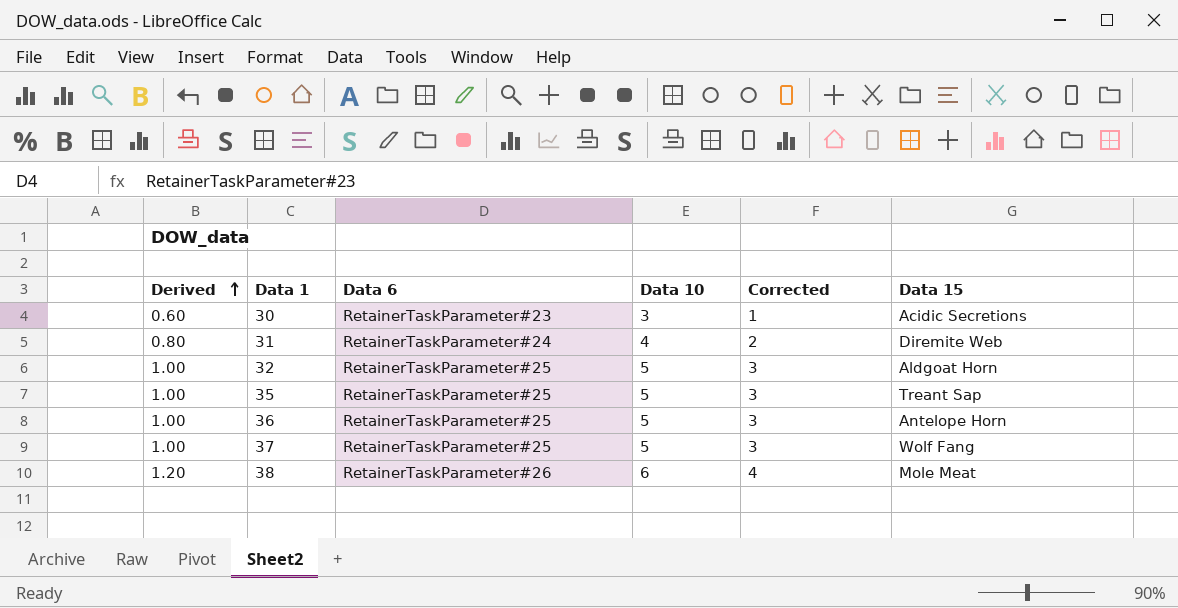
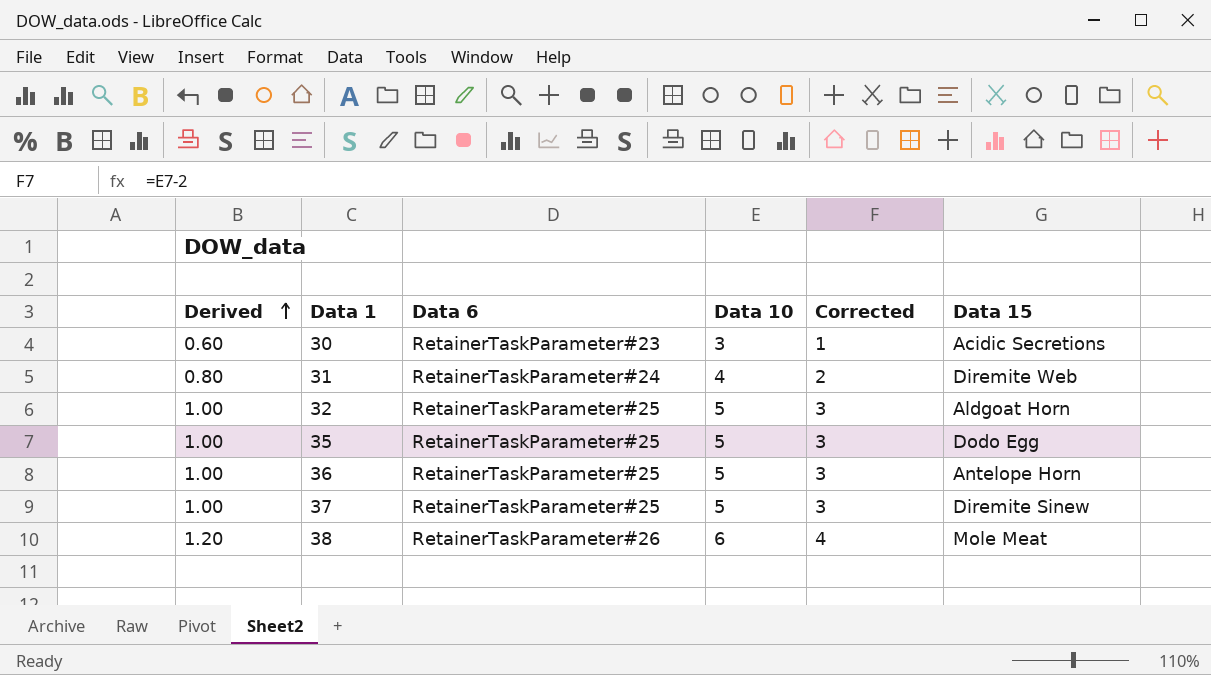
35 | Data 15: Treant Sap -> Dodo Egg
37 | Data 15: Wolf Fang -> Diremite Sinew

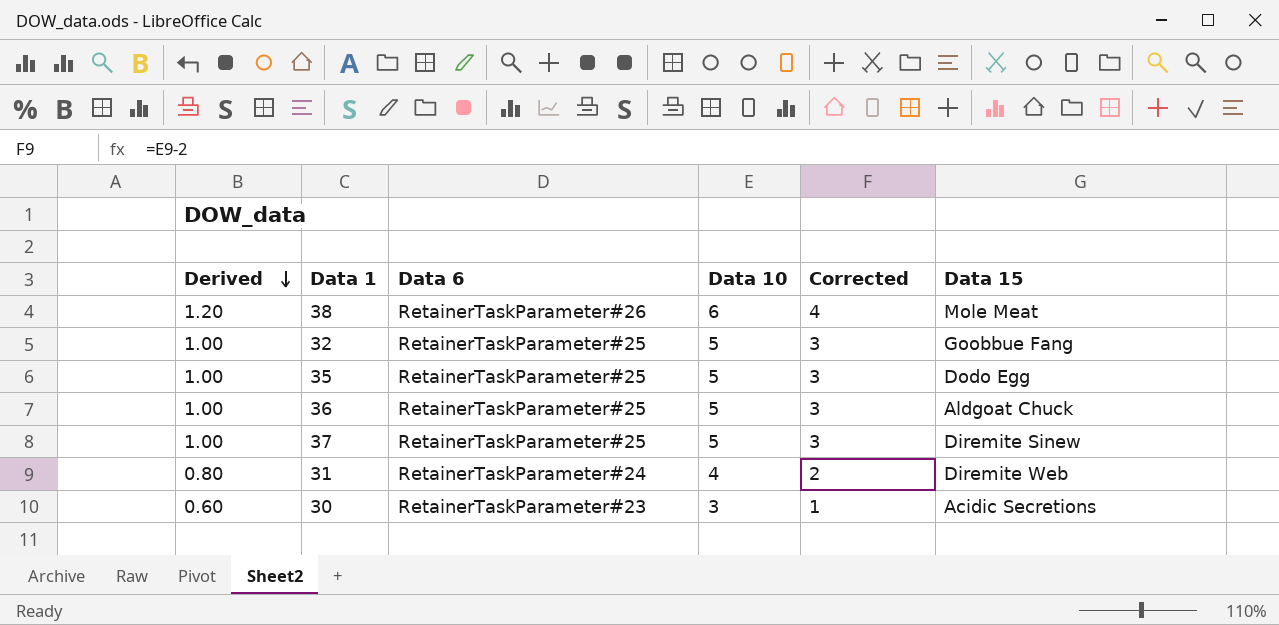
row order: Derived ascending -> Derived descending
32 | Data 15: Aldgoat Horn -> Goobbue Fang
36 | Data 15: Antelope Horn -> Aldgoat Chuck

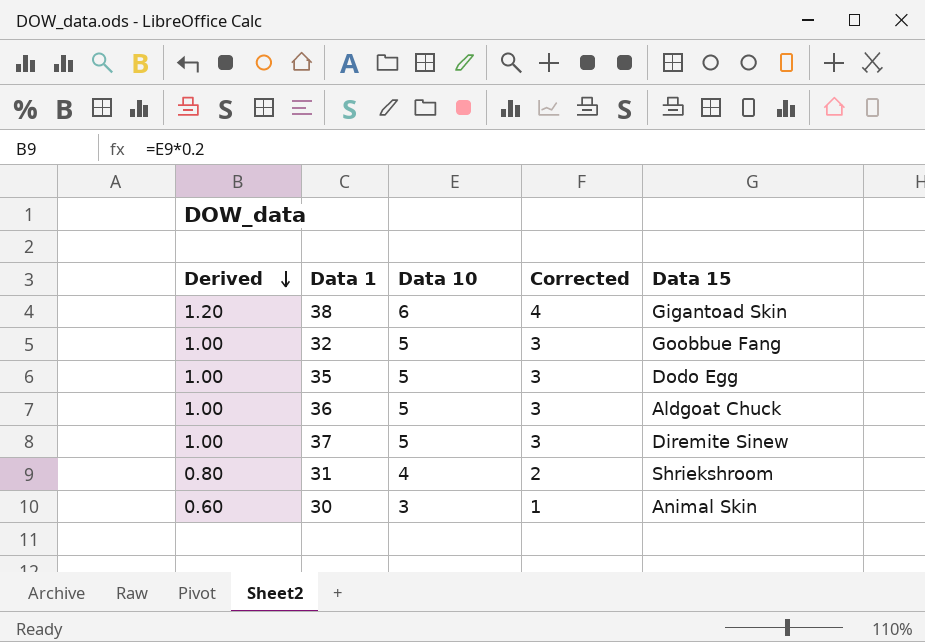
column Data 6 | position: 3 -> none
38 | Data 15: Mole Meat -> Gigantoad Skin
31 | Data 15: Diremite Web -> Shriekshroom
30 | Data 15: Acidic Secretions -> Animal Skin

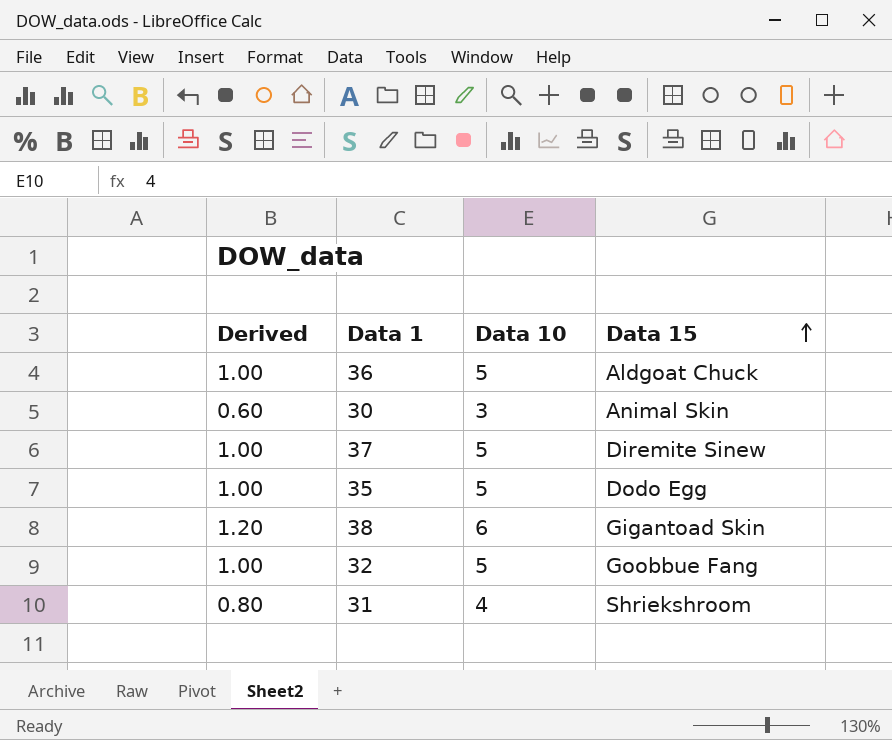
row order: Derived descending -> Data 15 ascending
column Corrected | formula: [Data 10] - 2 -> none

